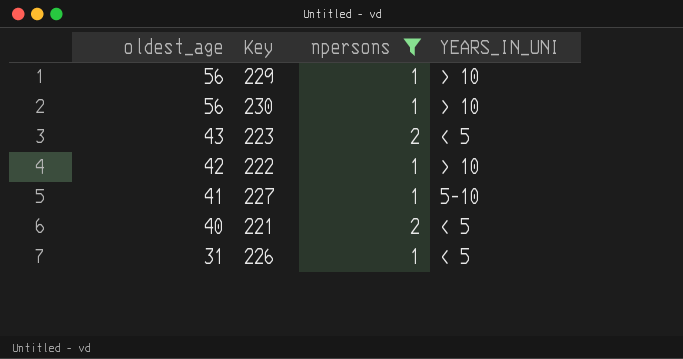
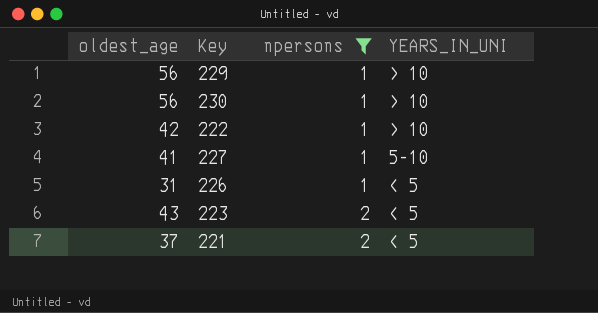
row order: oldest_age descending -> npersons ascending
221 | oldest_age: 40 -> 37

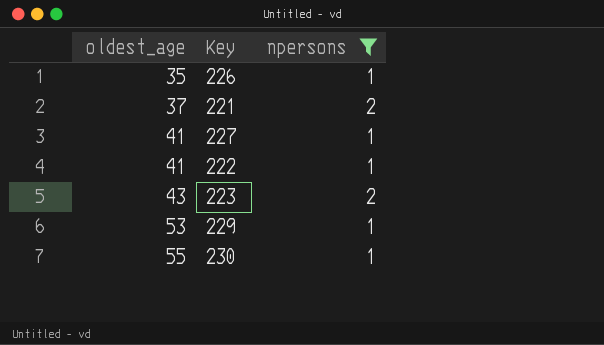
row order: npersons ascending -> oldest_age ascending
column YEARS_IN_UNI | position: 4 -> none
226 | oldest_age: 31 -> 35
222 | oldest_age: 42 -> 41
229 | oldest_age: 56 -> 53
230 | oldest_age: 56 -> 55

